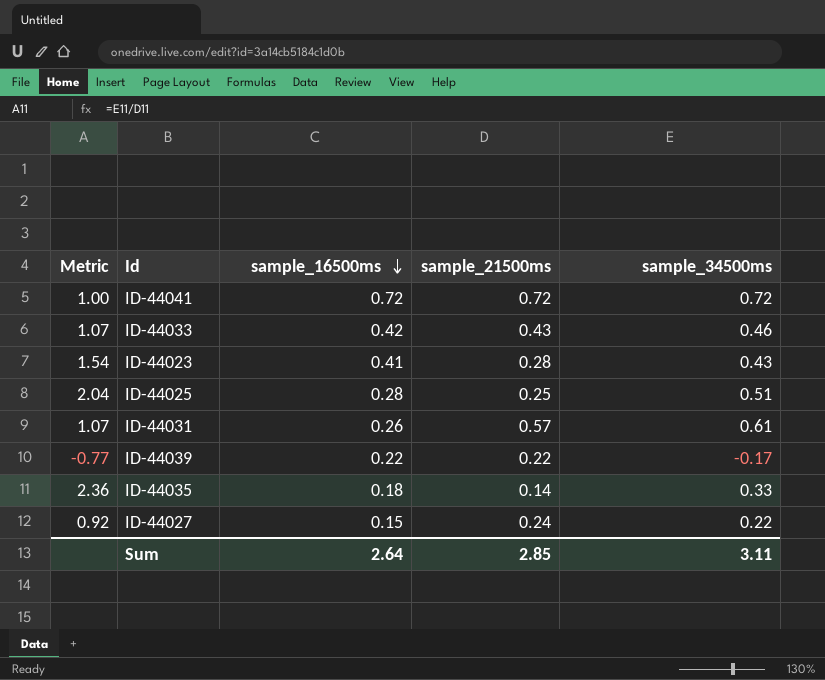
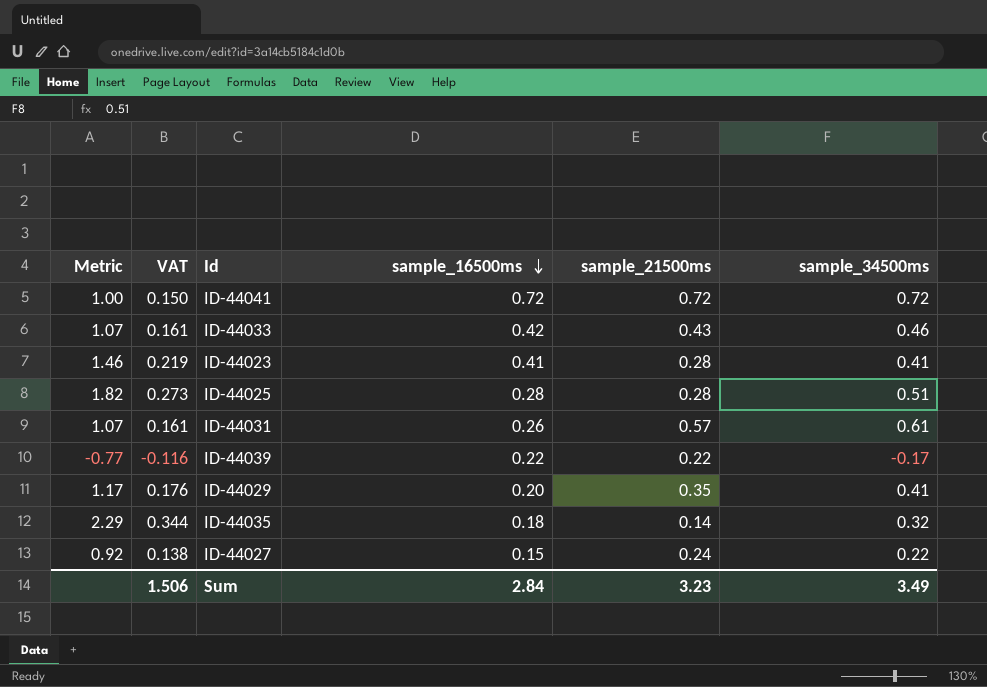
column VAT | formula: none -> [Metric] * 0.15
ID-44023 | Metric: 1.54 -> 1.46
ID-44023 | sample_34500ms: 0.43 -> 0.41
ID-44025 | Metric: 2.04 -> 1.82
ID-44025 | sample_21500ms: 0.25 -> 0.28
row ID-44029: none -> 1.17 | 0.176 | 0.20 | 0.35 | 0.41
ID-44035 | Metric: 2.36 -> 2.29
ID-44035 | sample_34500ms: 0.33 -> 0.32
Sum | sample_16500ms: 2.64 -> 2.84
Sum | sample_21500ms: 2.85 -> 3.23
Sum | sample_34500ms: 3.11 -> 3.49

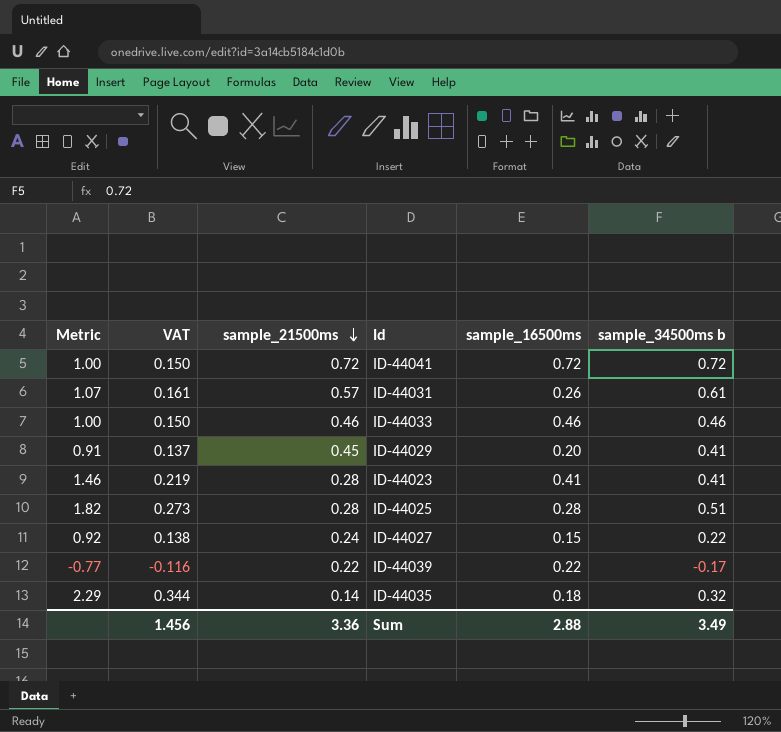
row order: sample_16500ms descending -> sample_21500ms descending
column sample_21500ms | position: 5 -> 3
column name: sample_34500ms -> sample_34500ms b
ID-44033 | Metric: 1.07 -> 1.00
ID-44033 | VAT: 0.161 -> 0.150
ID-44033 | sample_21500ms: 0.43 -> 0.46
ID-44033 | sample_16500ms: 0.42 -> 0.46
ID-44029 | Metric: 1.17 -> 0.91
ID-44029 | VAT: 0.176 -> 0.137
ID-44029 | sample_21500ms: 0.35 -> 0.45
Sum | VAT: 1.506 -> 1.456
Sum | sample_21500ms: 3.23 -> 3.36
Sum | sample_16500ms: 2.84 -> 2.88

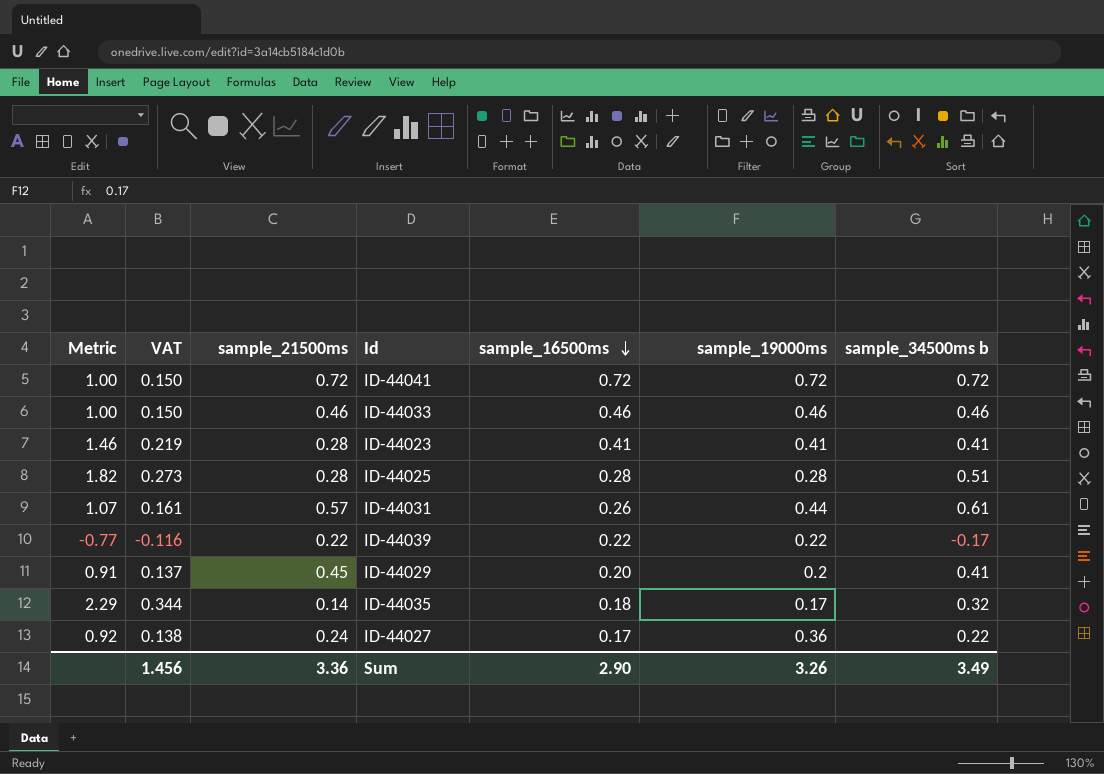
row order: sample_21500ms descending -> sample_16500ms descending
column sample_19000ms | position: none -> 6
ID-44027 | sample_16500ms: 0.15 -> 0.17
Sum | sample_16500ms: 2.88 -> 2.90

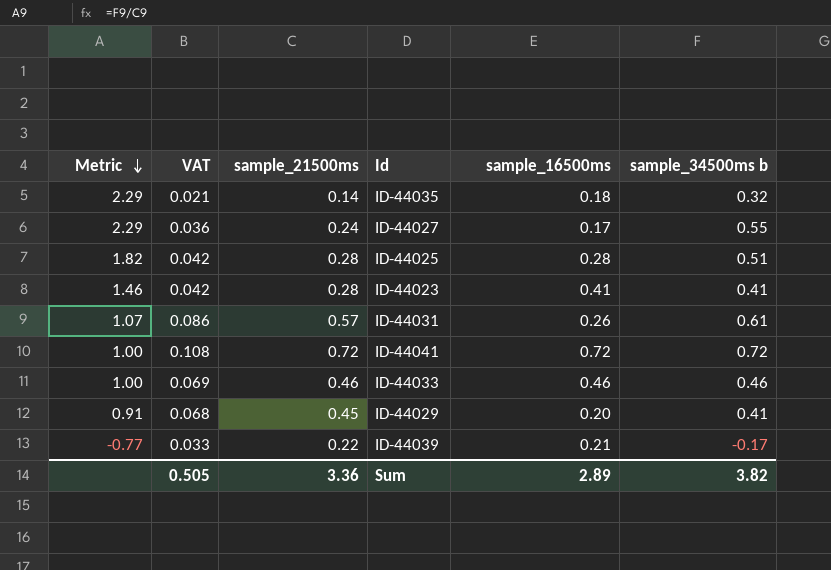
row order: sample_16500ms descending -> Metric descending
column sample_19000ms | position: 6 -> none
column VAT | formula: [Metric] * 0.15 -> [sample_21500ms] * 0.15
ID-44027 | Metric: 0.92 -> 2.29
ID-44027 | sample_34500ms b: 0.22 -> 0.55
ID-44039 | sample_16500ms: 0.22 -> 0.21
Sum | VAT: 1.456 -> 0.505
Sum | sample_16500ms: 2.90 -> 2.89
Sum | sample_34500ms b: 3.49 -> 3.82

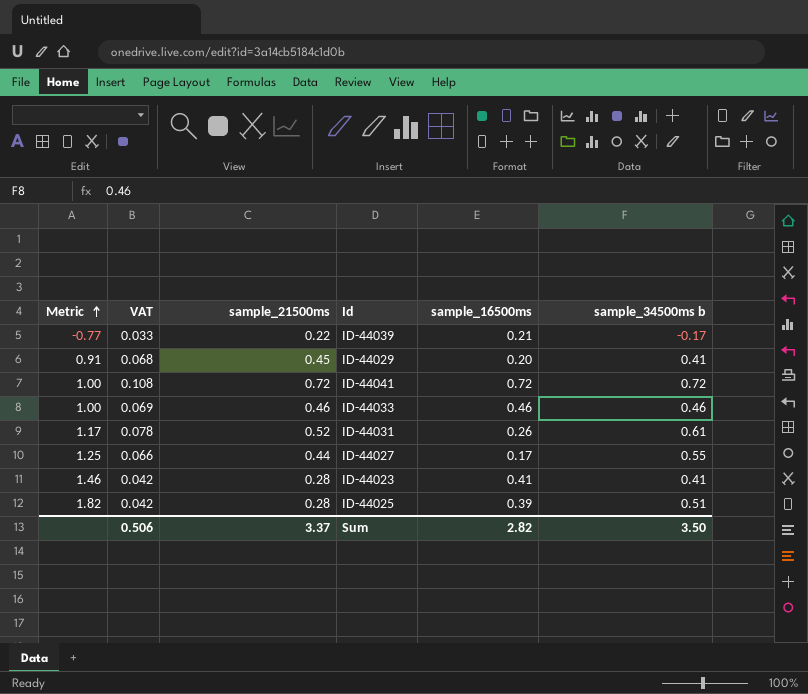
row order: Metric descending -> Metric ascending
row ID-44035: 2.29 | 0.021 | 0.14 | 0.18 | 0.32 -> none
ID-44031 | Metric: 1.07 -> 1.17
ID-44031 | VAT: 0.086 -> 0.078
ID-44031 | sample_21500ms: 0.57 -> 0.52
ID-44027 | Metric: 2.29 -> 1.25
ID-44027 | VAT: 0.036 -> 0.066
ID-44027 | sample_21500ms: 0.24 -> 0.44
ID-44025 | sample_16500ms: 0.28 -> 0.39
Sum | VAT: 0.505 -> 0.506
Sum | sample_21500ms: 3.36 -> 3.37
Sum | sample_16500ms: 2.89 -> 2.82
Sum | sample_34500ms b: 3.82 -> 3.50

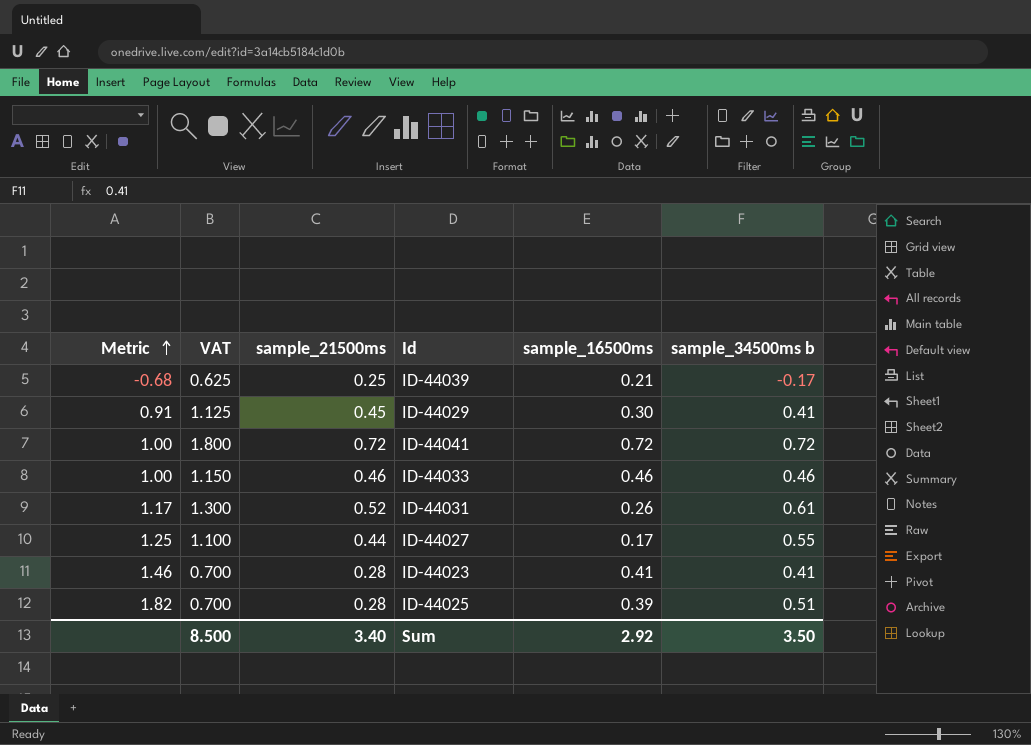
column VAT | formula: [sample_21500ms] * 0.15 -> [sample_21500ms] * 2.5
ID-44039 | Metric: -0.77 -> -0.68
ID-44039 | sample_21500ms: 0.22 -> 0.25
ID-44029 | sample_16500ms: 0.20 -> 0.30
Sum | VAT: 0.506 -> 8.500
Sum | sample_21500ms: 3.37 -> 3.40
Sum | sample_16500ms: 2.82 -> 2.92

